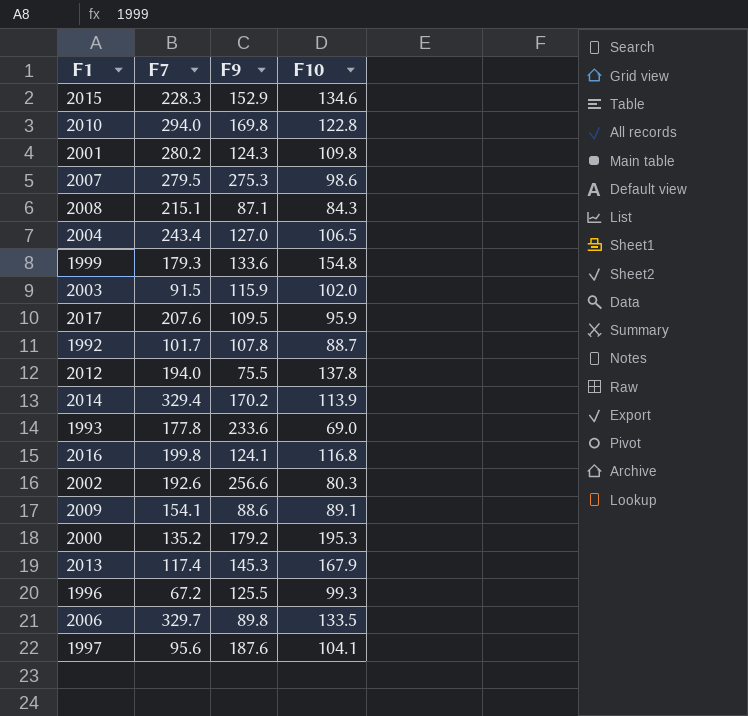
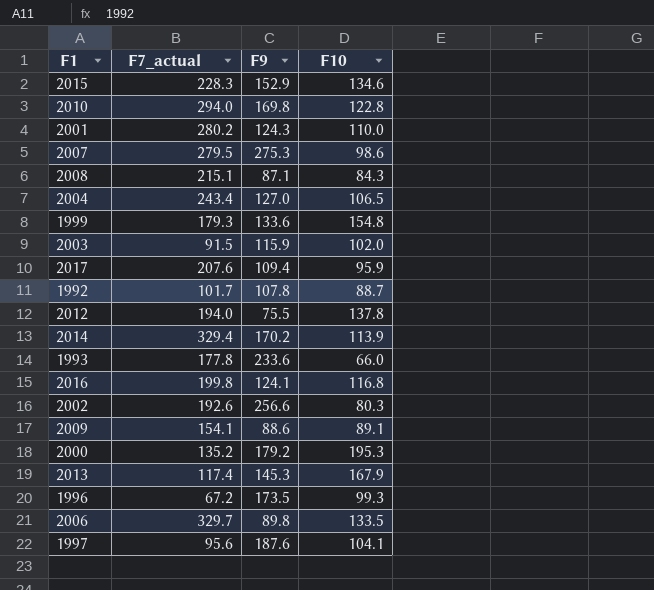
column name: F7 -> F7_actual
2001 | F10: 109.8 -> 110.0
2017 | F9: 109.5 -> 109.4
1993 | F10: 69.0 -> 66.0
1996 | F9: 125.5 -> 173.5

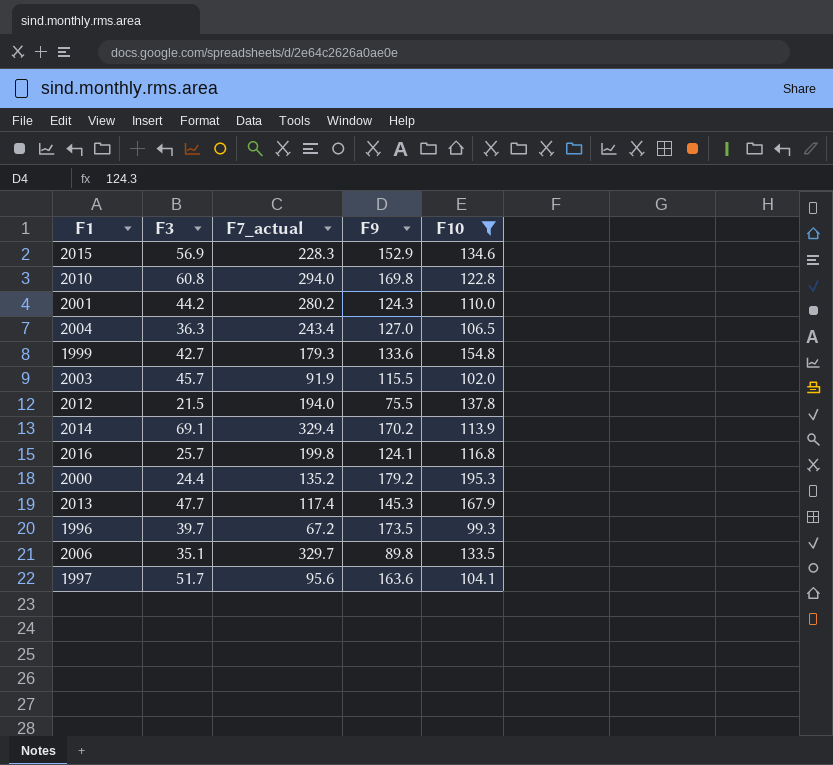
filter: none -> F10 >= 99.3
column F3 | position: none -> 2
2003 | F7_actual: 91.5 -> 91.9
2003 | F9: 115.9 -> 115.5
1997 | F9: 187.6 -> 163.6

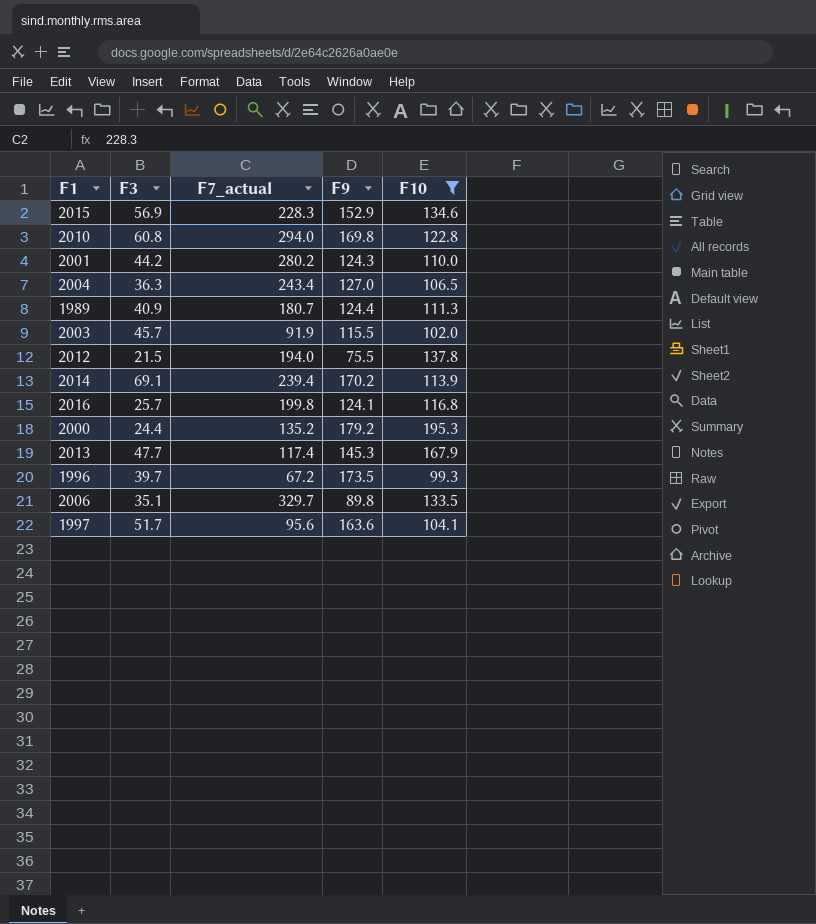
row 1999: 42.7 | 179.3 | 133.6 | 154.8 -> none
row 1989: none -> 40.9 | 180.7 | 124.4 | 111.3
2014 | F7_actual: 329.4 -> 239.4

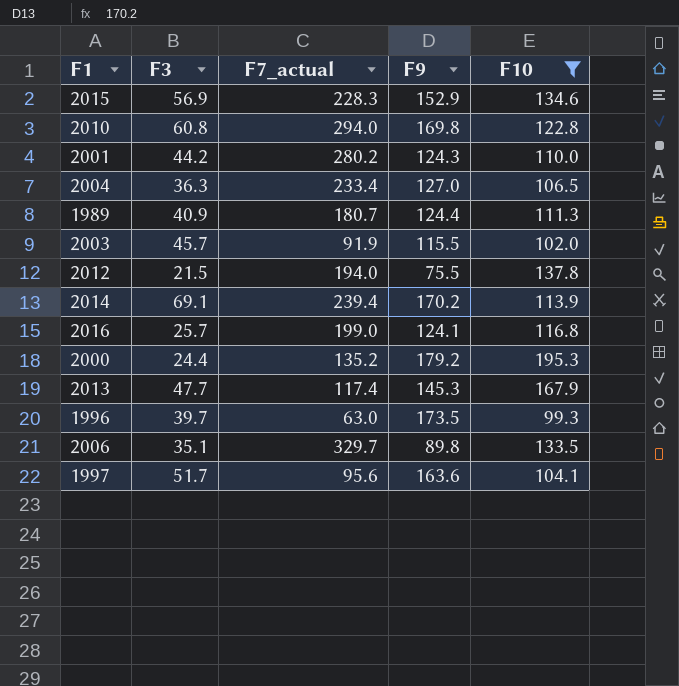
2004 | F7_actual: 243.4 -> 233.4
2016 | F7_actual: 199.8 -> 199.0
1996 | F7_actual: 67.2 -> 63.0

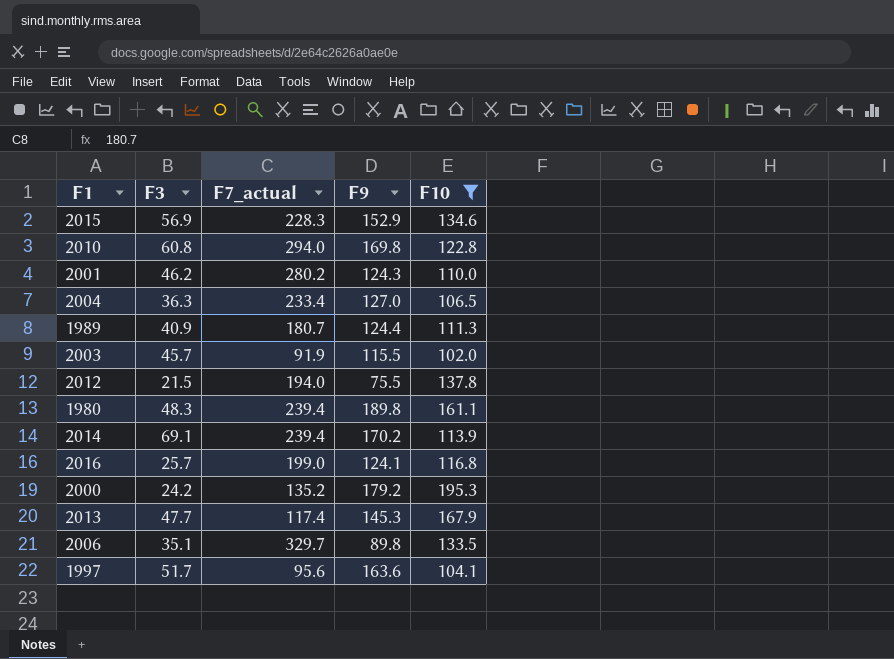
row 1996: 39.7 | 63.0 | 173.5 | 99.3 -> none
2001 | F3: 44.2 -> 46.2
row 1980: none -> 48.3 | 239.4 | 189.8 | 161.1
2000 | F3: 24.4 -> 24.2

